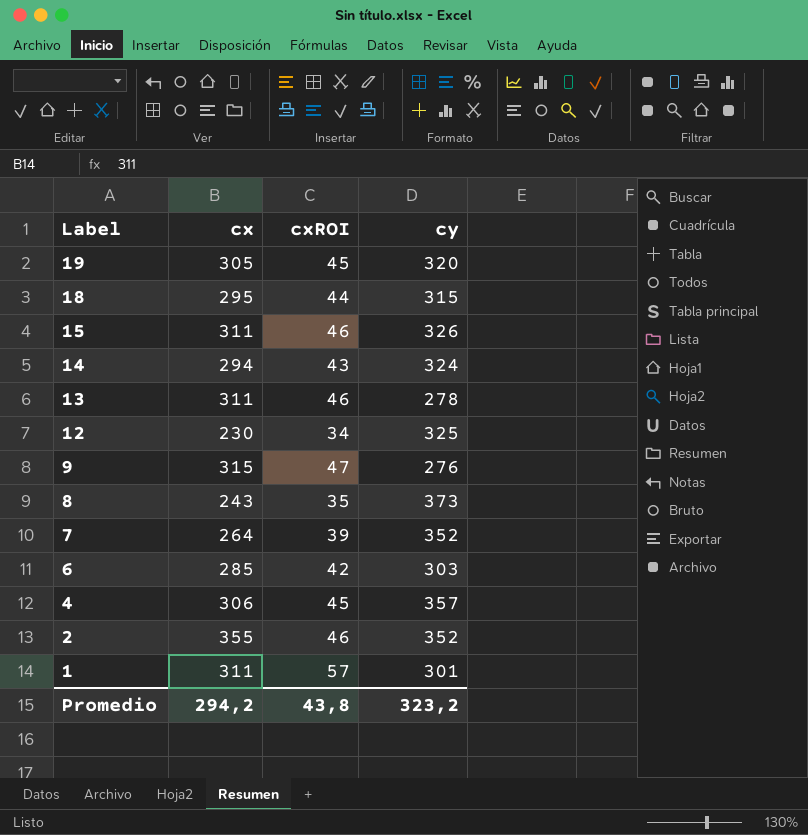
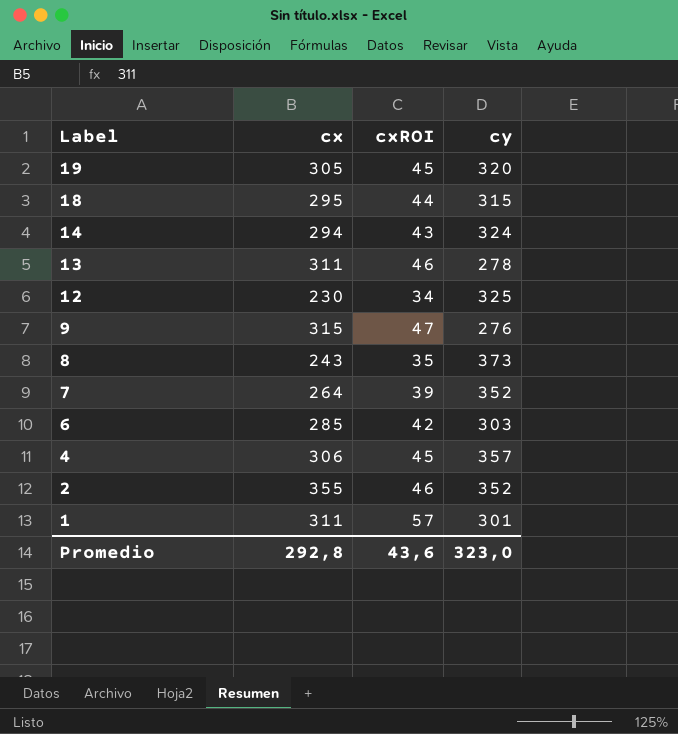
row 15: 311 | 46 | 326 -> none
Promedio | cx: 294,2 -> 292,8
Promedio | cxROI: 43,8 -> 43,6
Promedio | cy: 323,2 -> 323,0

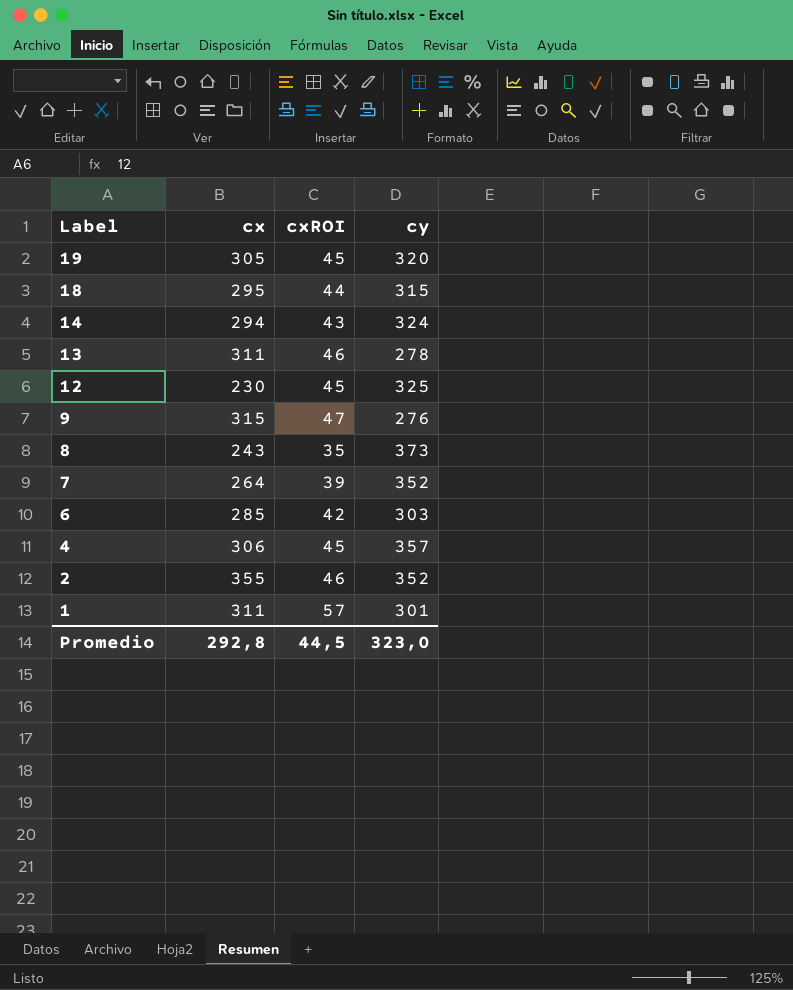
12 | cxROI: 34 -> 45
Promedio | cxROI: 43,6 -> 44,5

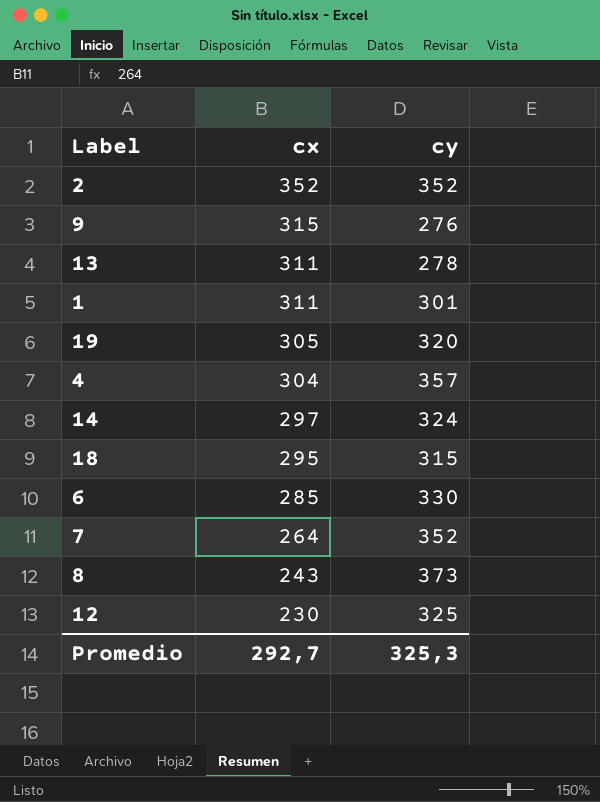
row order: Label descending -> cx descending
column cxROI | position: 3 -> none
2 | cx: 355 -> 352
4 | cx: 306 -> 304
14 | cx: 294 -> 297
6 | cy: 303 -> 330
Promedio | cx: 292,8 -> 292,7
Promedio | cy: 323,0 -> 325,3

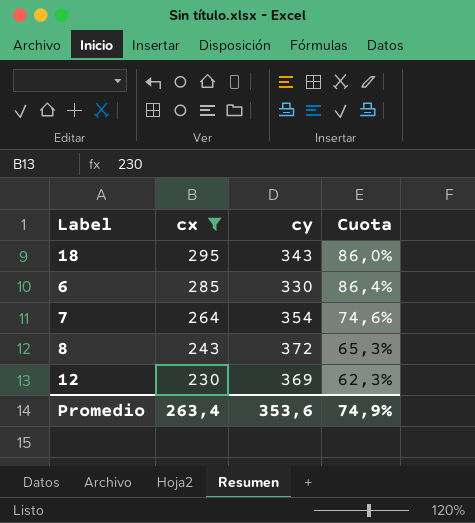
filter: none -> cx <= 295
column Cuota | formula: none -> [cx] / [cy]
18 | cy: 315 -> 343
7 | cy: 352 -> 354
8 | cy: 373 -> 372
12 | cy: 325 -> 369
Promedio | cx: 292,7 -> 263,4
Promedio | cy: 325,3 -> 353,6

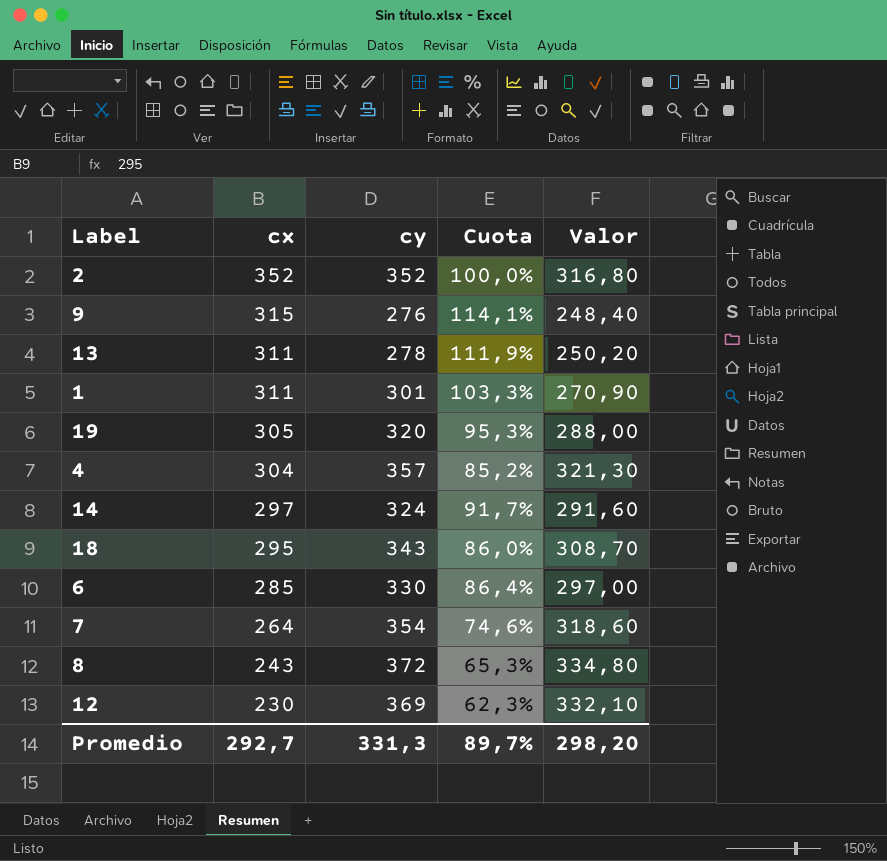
filter: cx <= 295 -> none
column Valor | formula: none -> [cy] * 0,9
Promedio | cx: 263,4 -> 292,7
Promedio | cy: 353,6 -> 331,3
Promedio | Cuota: 74,9% -> 89,7%

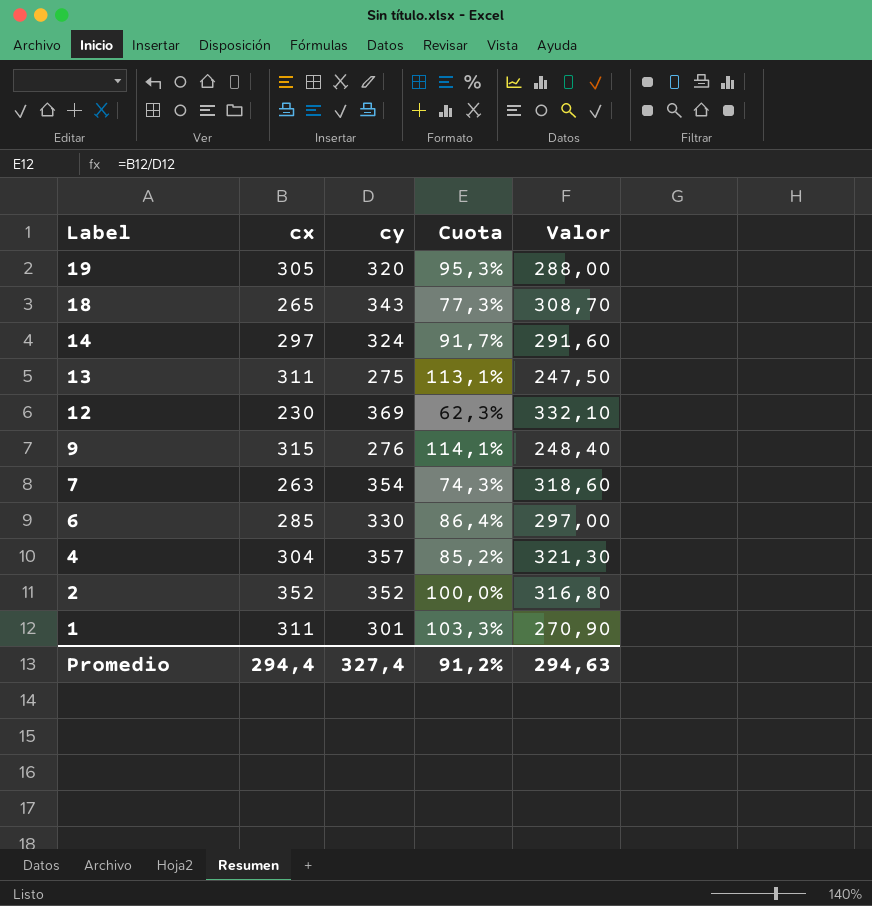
row order: cx descending -> Label descending
row 8: 243 | 372 | 65,3% | 334,80 -> none
18 | cx: 295 -> 265
18 | Cuota: 86,0% -> 77,3%
13 | cy: 278 -> 275
13 | Cuota: 111,9% -> 113,1%
13 | Valor: 250,20 -> 247,50
7 | cx: 264 -> 263
7 | Cuota: 74,6% -> 74,3%
Promedio | cx: 292,7 -> 294,4
Promedio | cy: 331,3 -> 327,4
Promedio | Cuota: 89,7% -> 91,2%
Promedio | Valor: 298,20 -> 294,63

